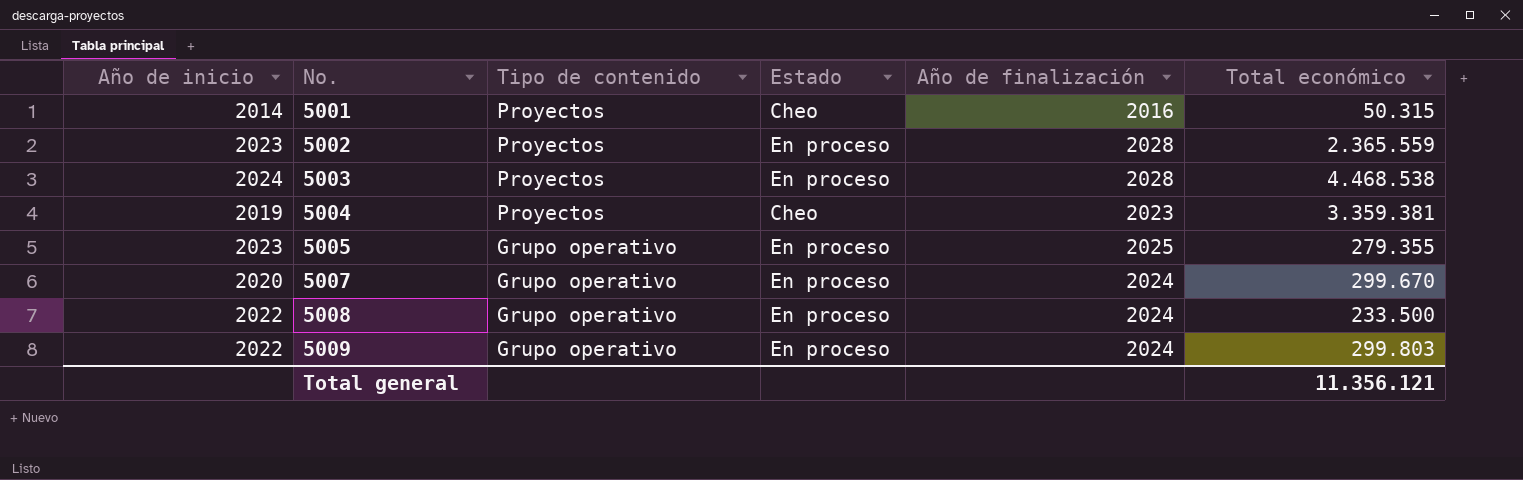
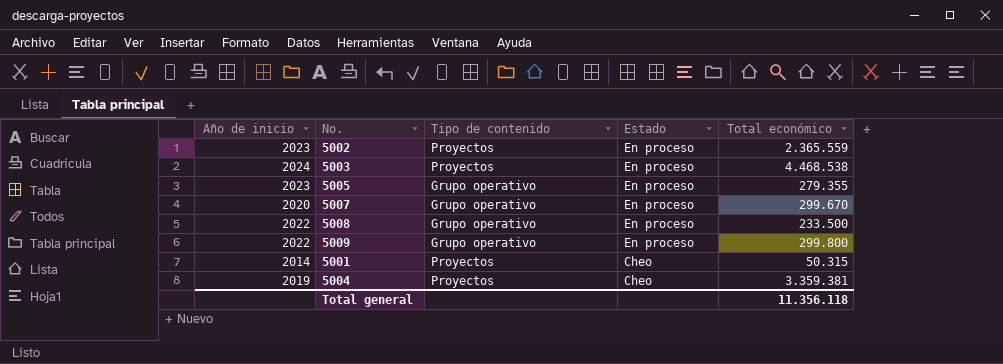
row order: No. ascending -> Estado descending
column Año de finalización | position: 5 -> none
5009 | Total económico: 299.803 -> 299.800
Total general | Total económico: 11.356.121 -> 11.356.118

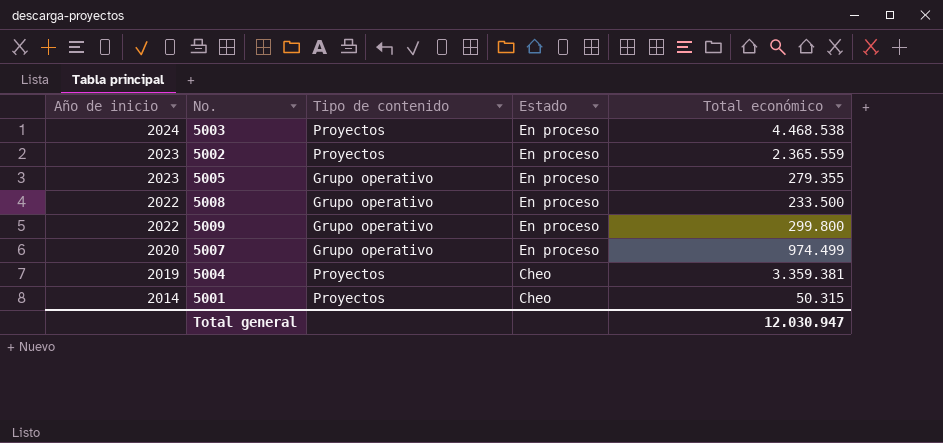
row order: Estado descending -> Año de inicio descending
5007 | Total económico: 299.670 -> 974.499
Total general | Total económico: 11.356.118 -> 12.030.947

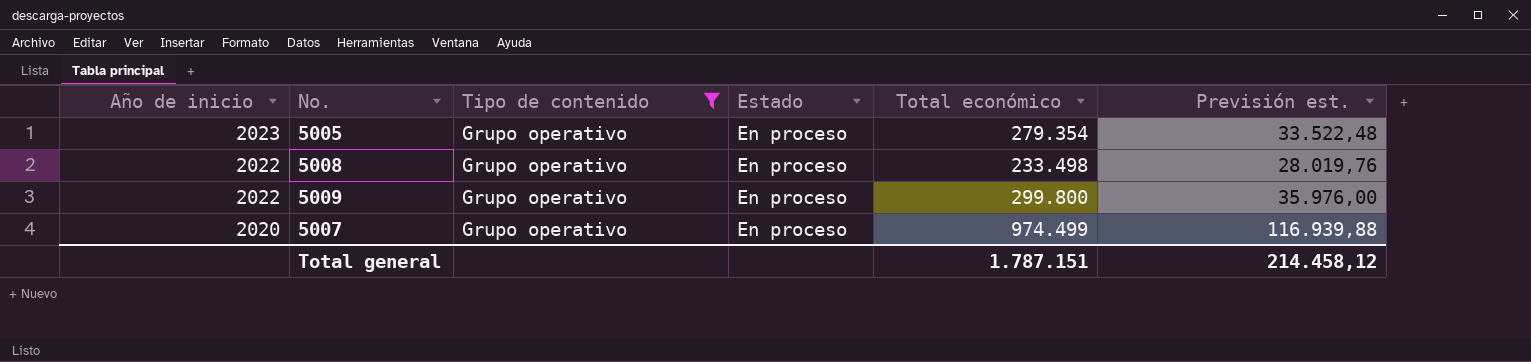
filter: none -> Tipo de contenido = Grupo operativo
column Previsión est. | formula: none -> [Total económico] * 0,12
5005 | Total económico: 279.355 -> 279.354
5008 | Total económico: 233.500 -> 233.498
Total general | Total económico: 12.030.947 -> 1.787.151

